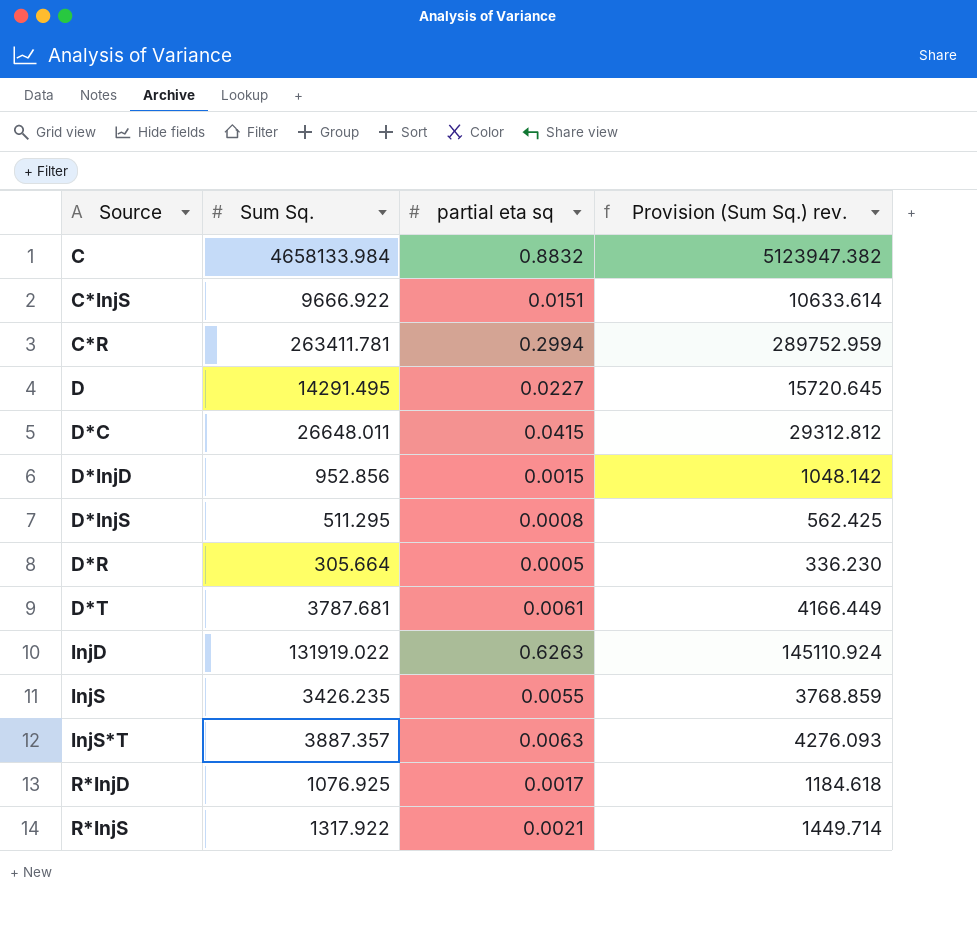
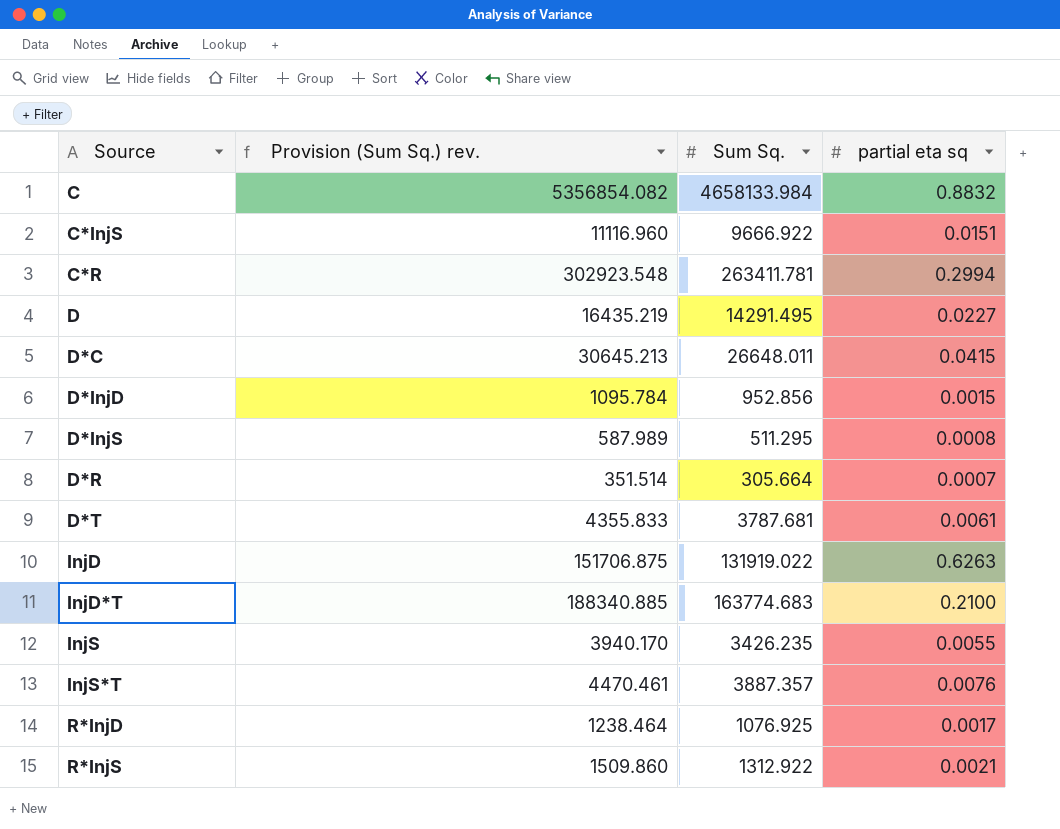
column Provision (Sum Sq.) rev. | formula: [Sum Sq.] * 1.1 -> [Sum Sq.] * 1.15
column Provision (Sum Sq.) rev. | position: 4 -> 2
D*R | partial eta sq: 0.0005 -> 0.0007
row InjD*T: none -> 188340.885 | 163774.683 | 0.2100
InjS*T | partial eta sq: 0.0063 -> 0.0076
R*InjS | Sum Sq.: 1317.922 -> 1312.922

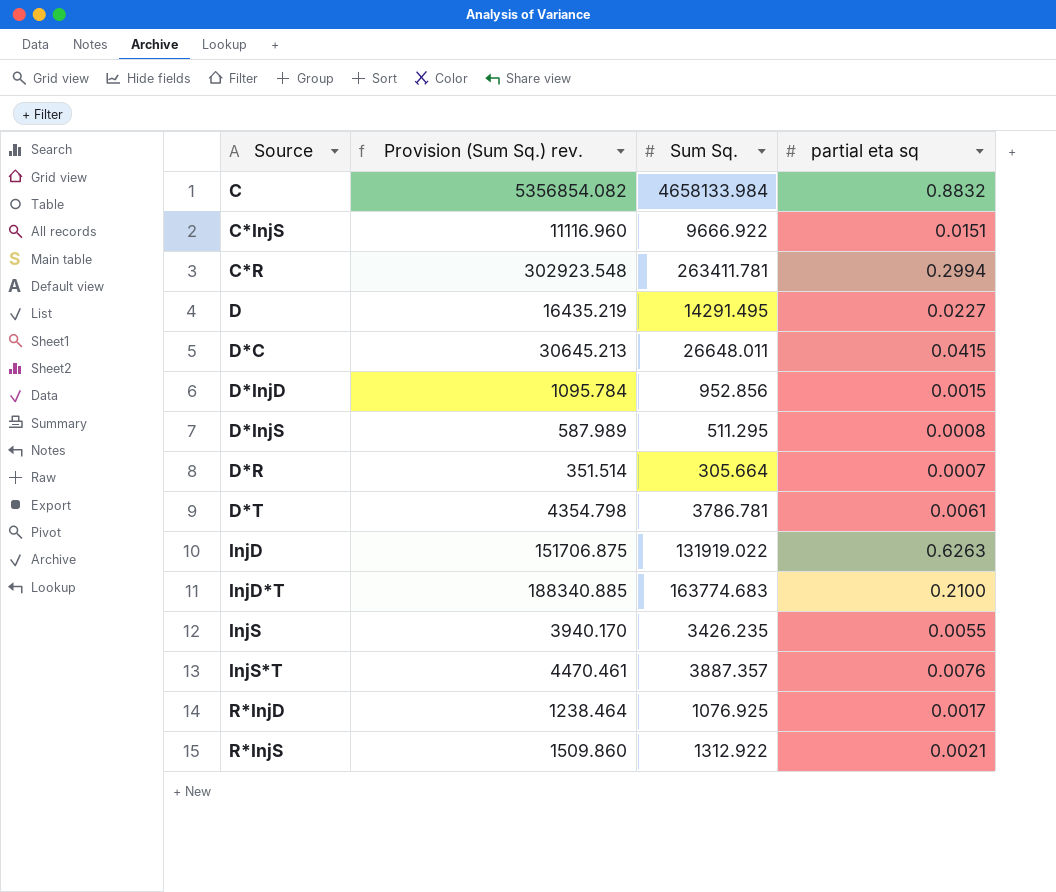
D*T | Provision (Sum Sq.) rev.: 4355.833 -> 4354.798
D*T | Sum Sq.: 3787.681 -> 3786.781

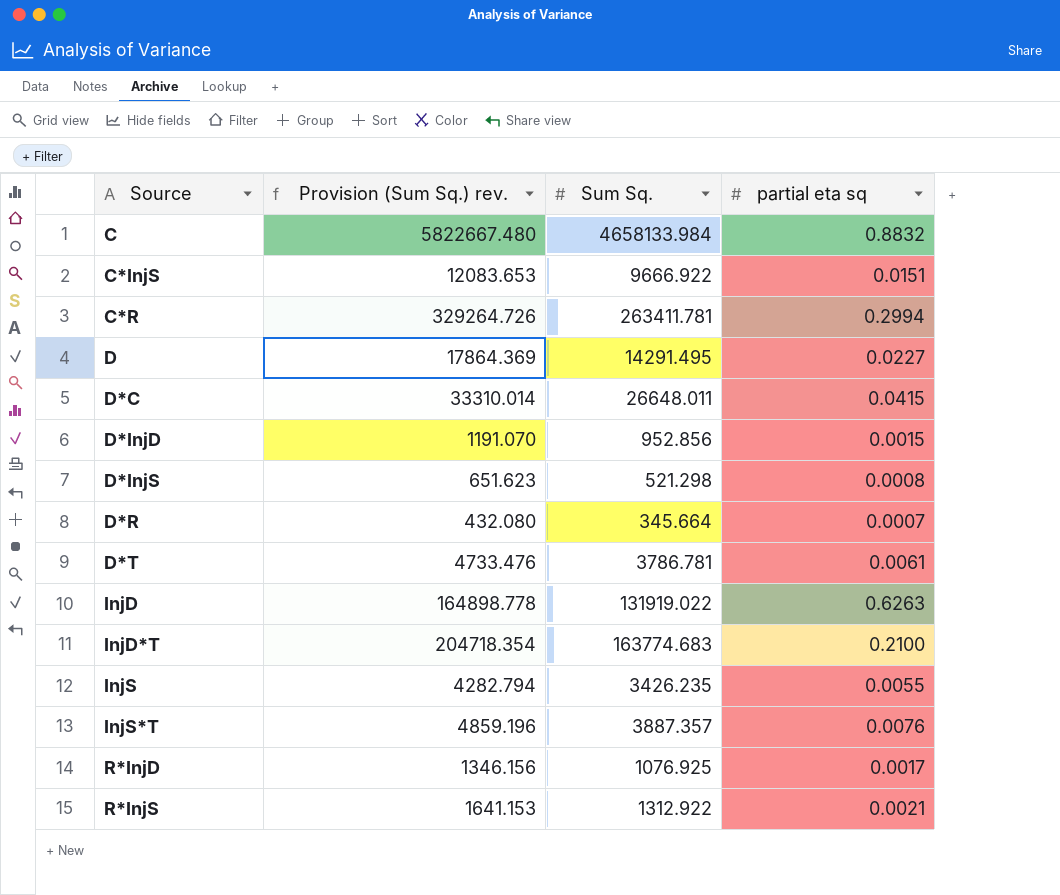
column Provision (Sum Sq.) rev. | formula: [Sum Sq.] * 1.15 -> [Sum Sq.] * 1.25
D*InjS | Sum Sq.: 511.295 -> 521.298
D*R | Sum Sq.: 305.664 -> 345.664

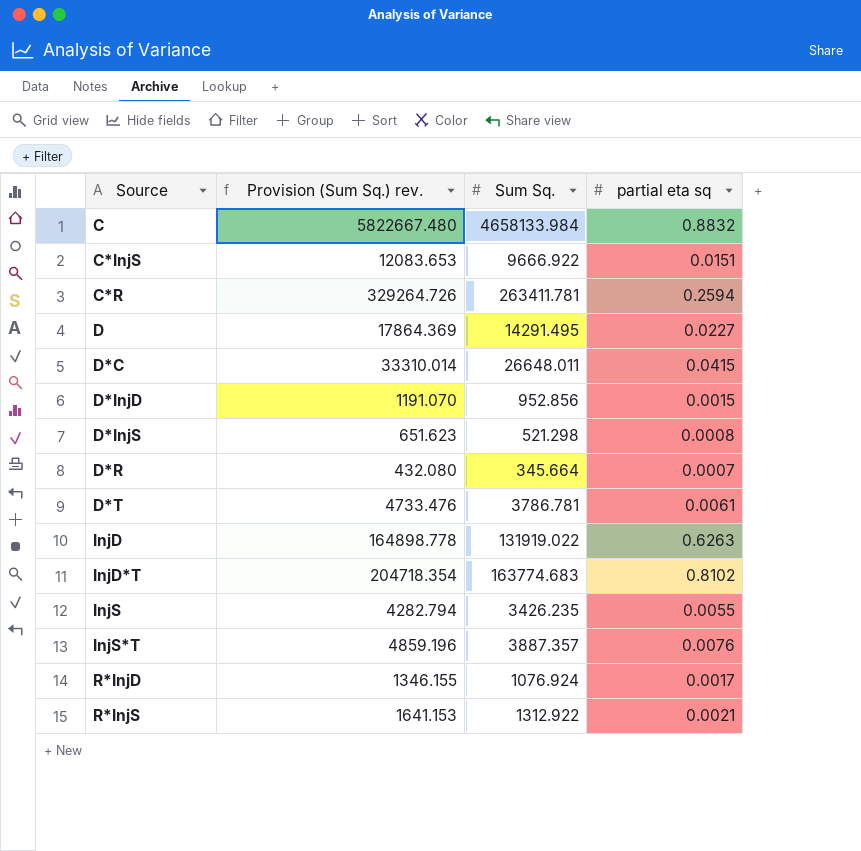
C*R | partial eta sq: 0.2994 -> 0.2594
InjD*T | partial eta sq: 0.2100 -> 0.8102
R*InjD | Provision (Sum Sq.) rev.: 1346.156 -> 1346.155
R*InjD | Sum Sq.: 1076.925 -> 1076.924

